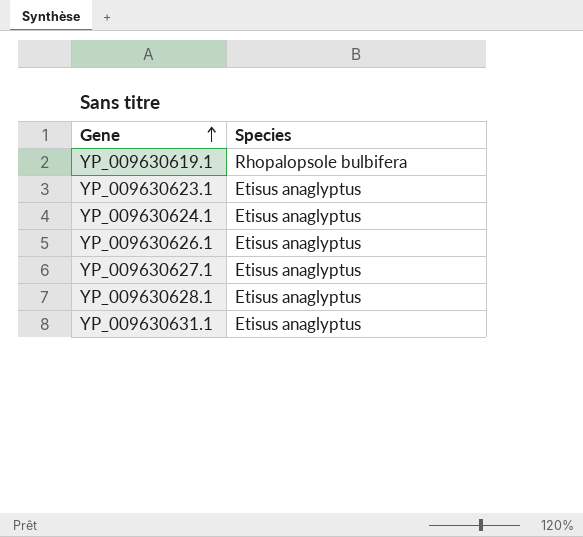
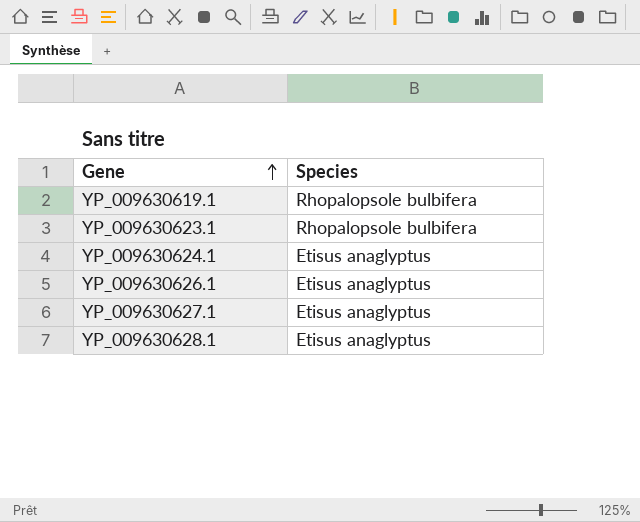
row YP_009630631.1: Etisus anaglyptus -> none
YP_009630623.1 | Species: Etisus anaglyptus -> Rhopalopsole bulbifera

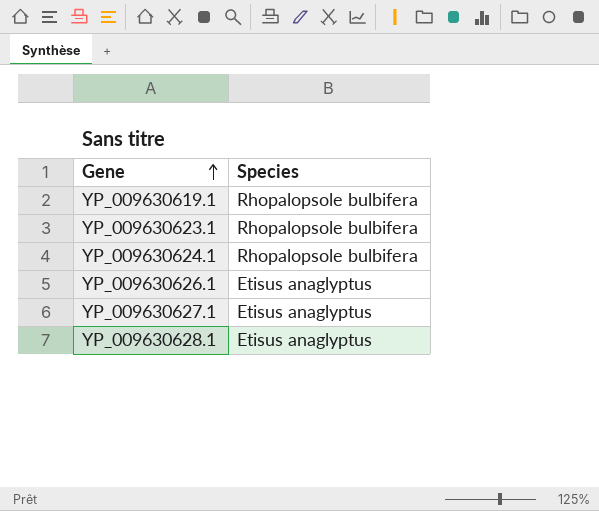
YP_009630624.1 | Species: Etisus anaglyptus -> Rhopalopsole bulbifera

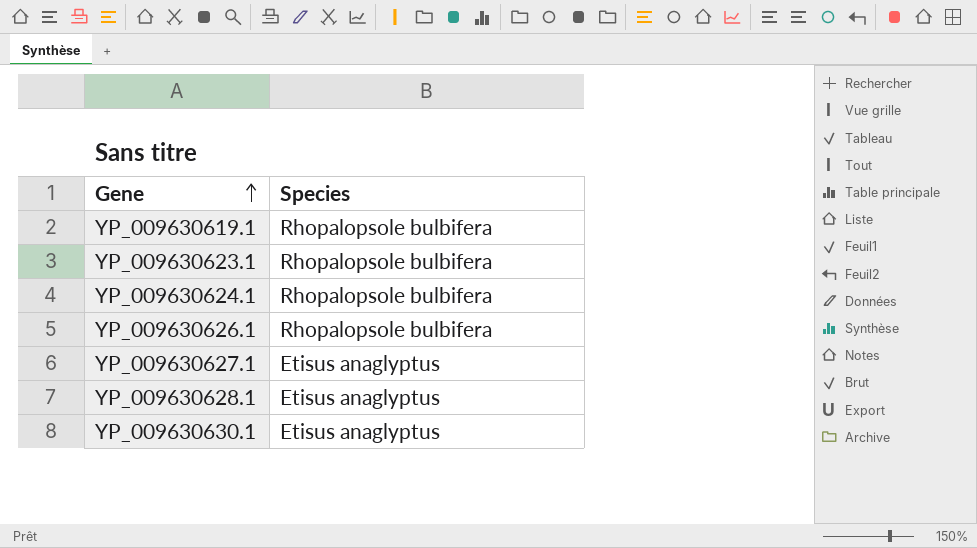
YP_009630626.1 | Species: Etisus anaglyptus -> Rhopalopsole bulbifera
row YP_009630630.1: none -> Etisus anaglyptus

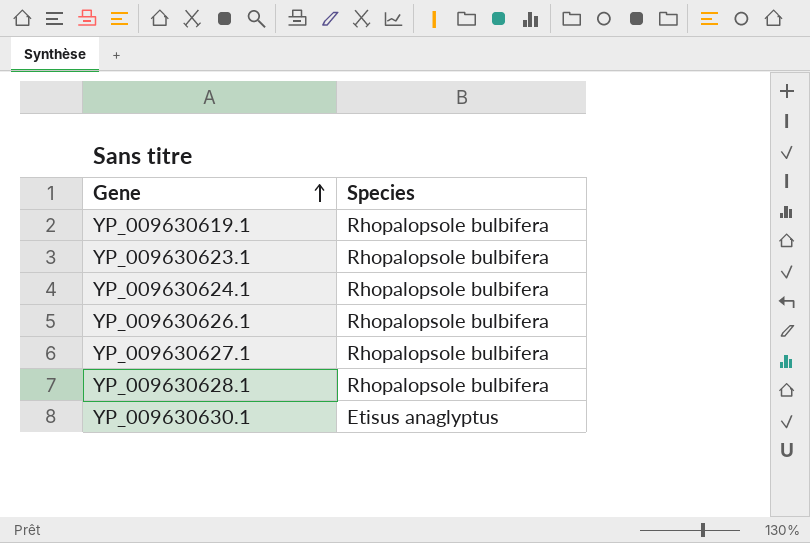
YP_009630627.1 | Species: Etisus anaglyptus -> Rhopalopsole bulbifera
YP_009630628.1 | Species: Etisus anaglyptus -> Rhopalopsole bulbifera

